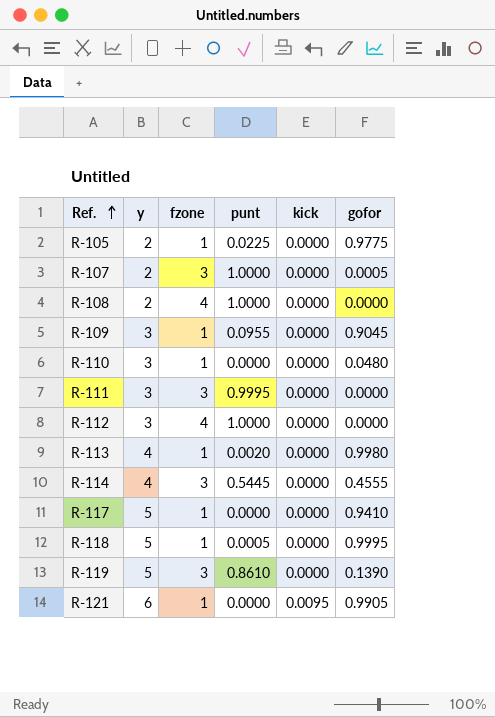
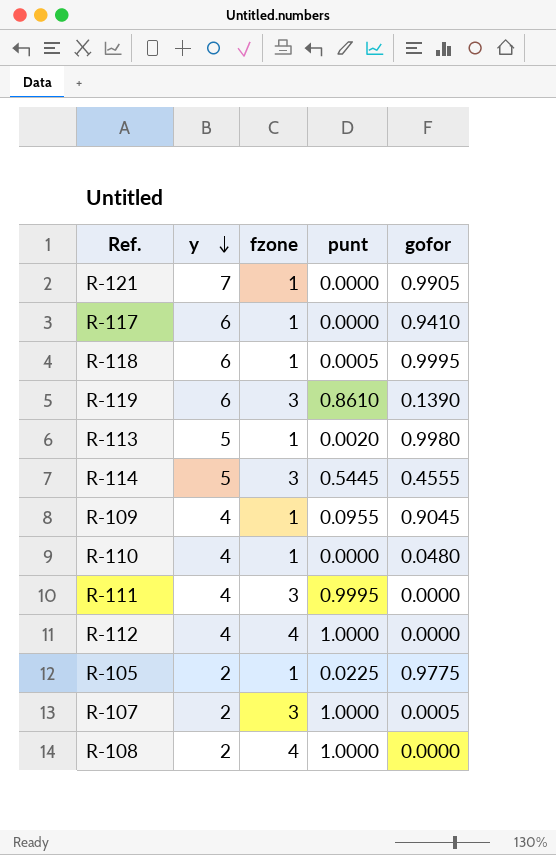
row order: Ref. ascending -> y descending
column kick | position: 5 -> none
R-121 | y: 6 -> 7
R-117 | y: 5 -> 6
R-118 | y: 5 -> 6
R-119 | y: 5 -> 6
R-113 | y: 4 -> 5
R-114 | y: 4 -> 5
R-109 | y: 3 -> 4
R-110 | y: 3 -> 4
R-111 | y: 3 -> 4
R-112 | y: 3 -> 4

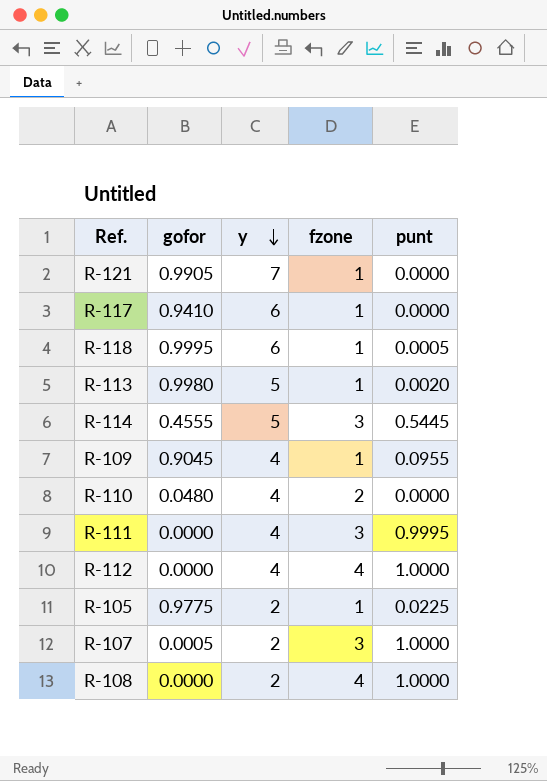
column gofor | position: 5 -> 2
row R-119: 6 | 3 | 0.8610 | 0.1390 -> none
R-110 | fzone: 1 -> 2

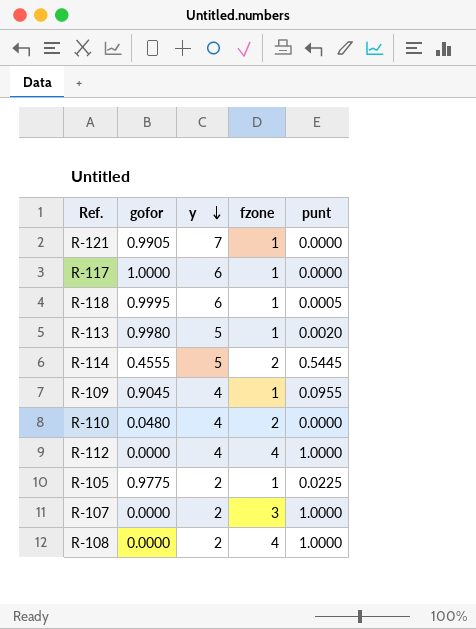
row R-111: 0.0000 | 4 | 3 | 0.9995 -> none
R-117 | gofor: 0.9410 -> 1.0000
R-114 | fzone: 3 -> 2
R-107 | gofor: 0.0005 -> 0.0000

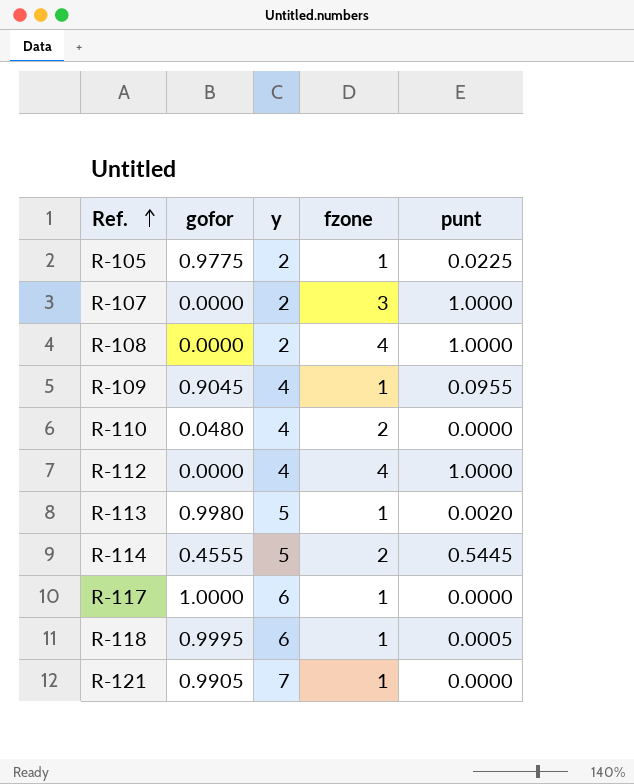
row order: y descending -> Ref. ascending

